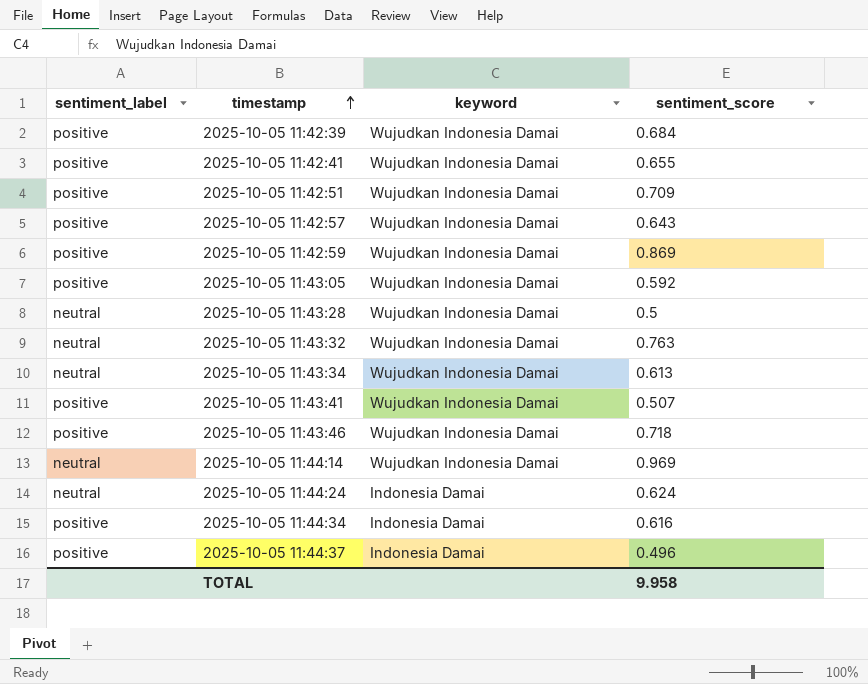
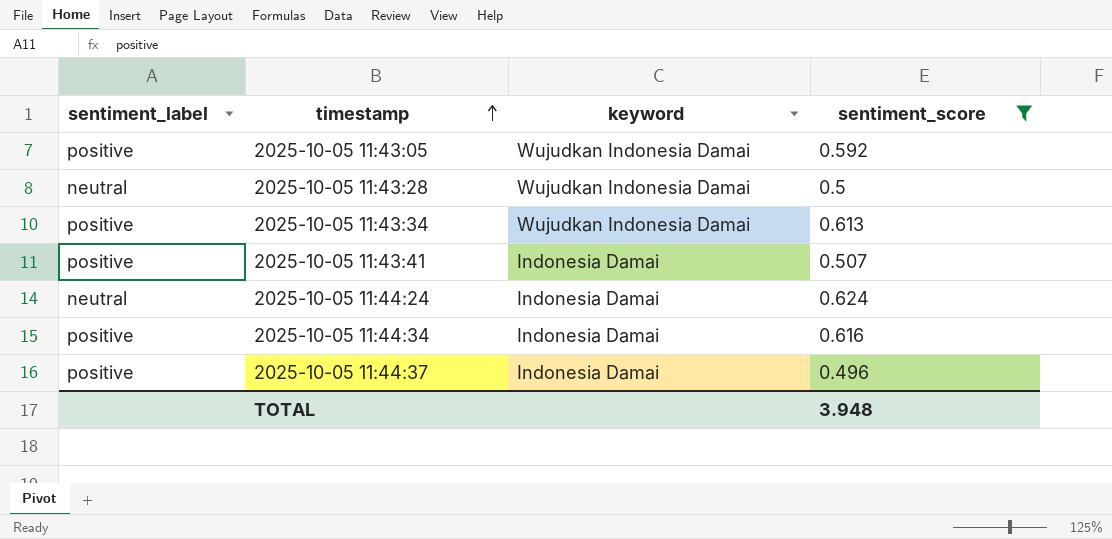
filter: none -> sentiment_score <= 0.624
2025-10-05 11:43:34 | sentiment_label: neutral -> positive
2025-10-05 11:43:41 | keyword: Wujudkan Indonesia Damai -> Indonesia Damai
TOTAL | sentiment_score: 9.958 -> 3.948

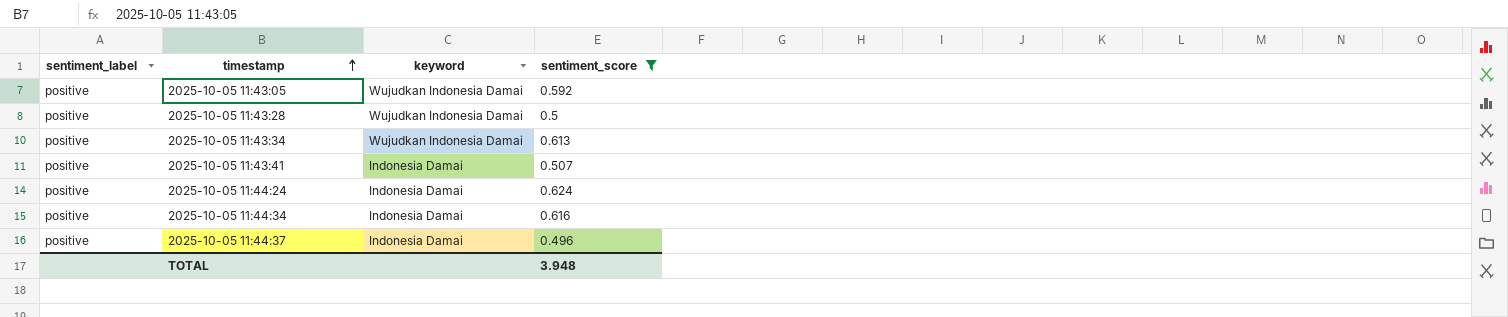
2025-10-05 11:43:28 | sentiment_label: neutral -> positive
2025-10-05 11:44:24 | sentiment_label: neutral -> positive

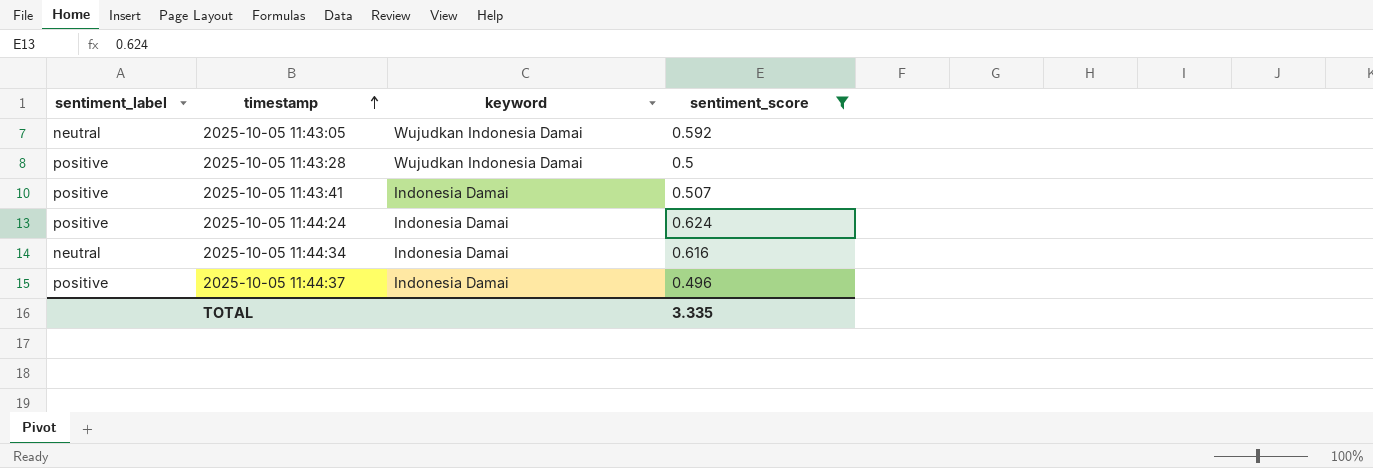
row 2025-10-05 11:43:34: positive | Wujudkan Indonesia Damai | 0.613 -> none
2025-10-05 11:43:05 | sentiment_label: positive -> neutral
2025-10-05 11:44:34 | sentiment_label: positive -> neutral
TOTAL | sentiment_score: 3.948 -> 3.335

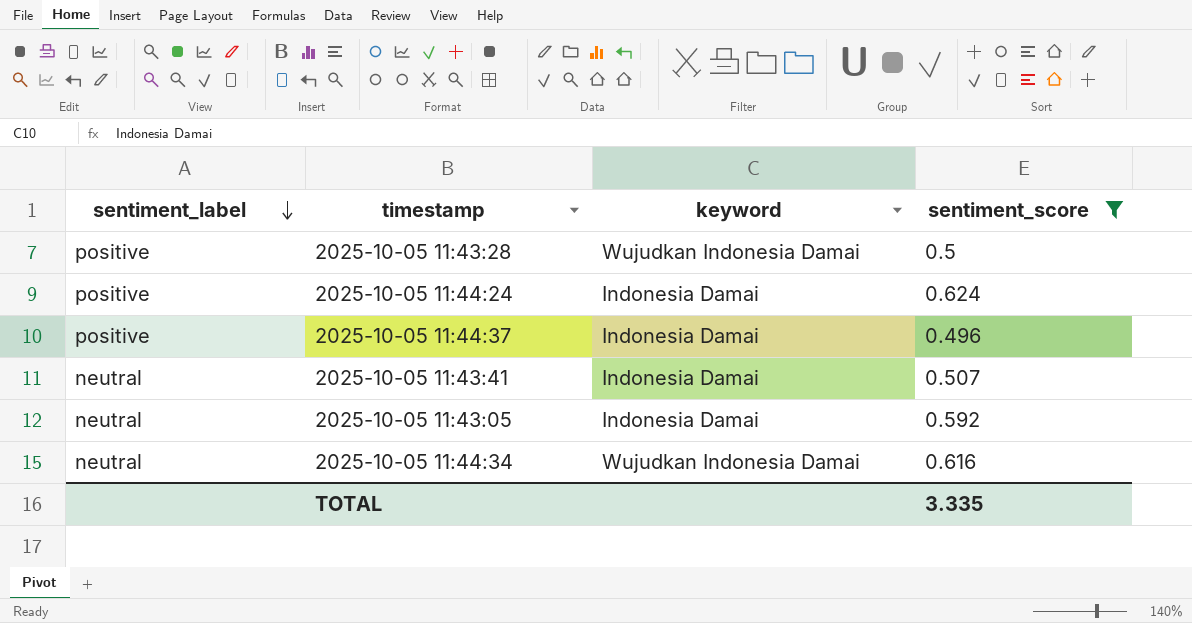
row order: timestamp ascending -> sentiment_label descending
2025-10-05 11:43:41 | sentiment_label: positive -> neutral
2025-10-05 11:43:05 | keyword: Wujudkan Indonesia Damai -> Indonesia Damai
2025-10-05 11:44:34 | keyword: Indonesia Damai -> Wujudkan Indonesia Damai

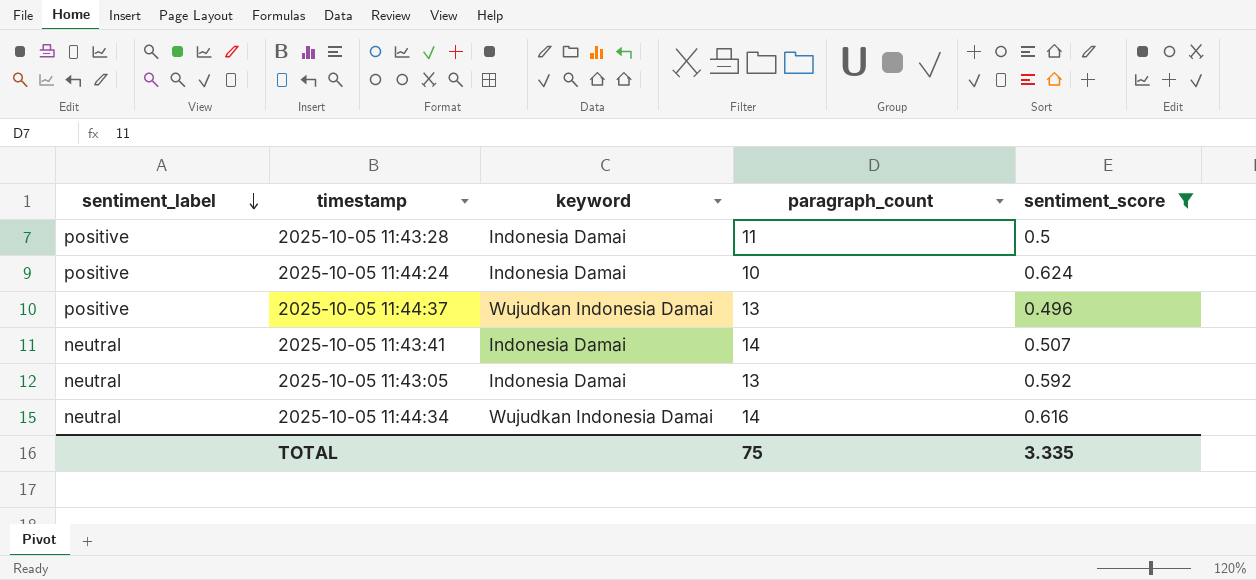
column paragraph_count | position: none -> 4
2025-10-05 11:43:28 | keyword: Wujudkan Indonesia Damai -> Indonesia Damai
2025-10-05 11:44:37 | keyword: Indonesia Damai -> Wujudkan Indonesia Damai

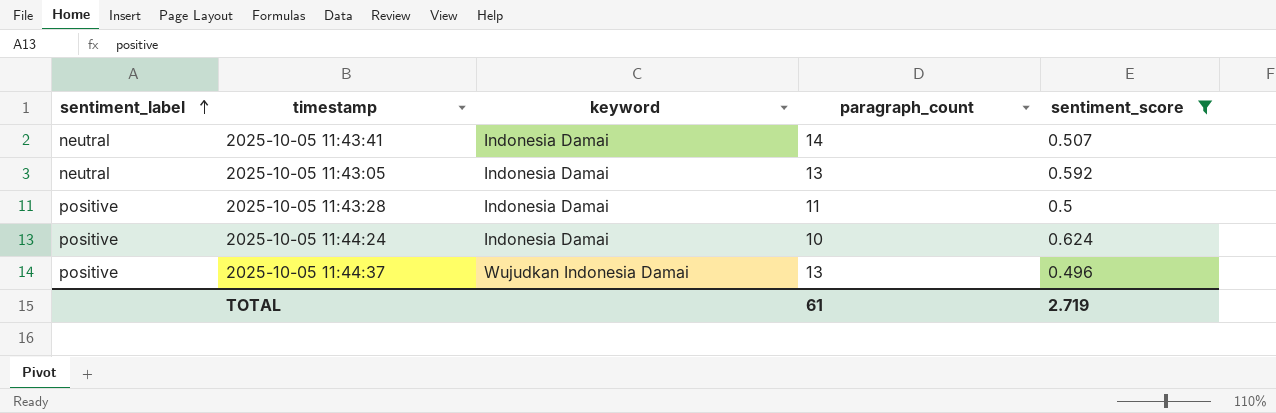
row order: sentiment_label descending -> sentiment_label ascending
row 2025-10-05 11:44:34: neutral | Wujudkan Indonesia Damai | 14 | 0.616 -> none
TOTAL | paragraph_count: 75 -> 61
TOTAL | sentiment_score: 3.335 -> 2.719

